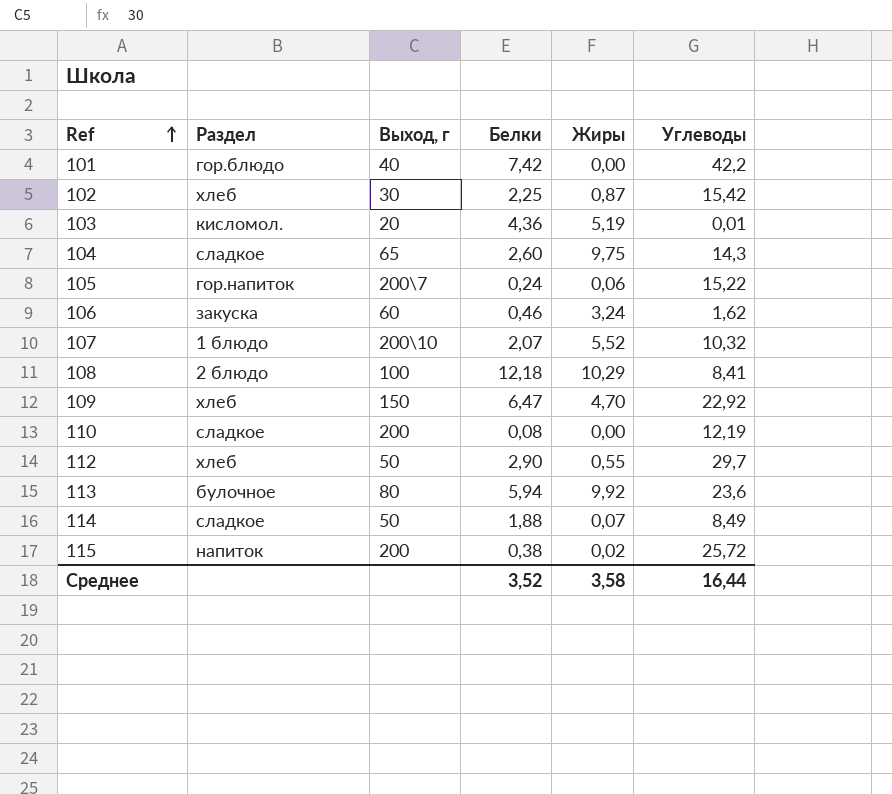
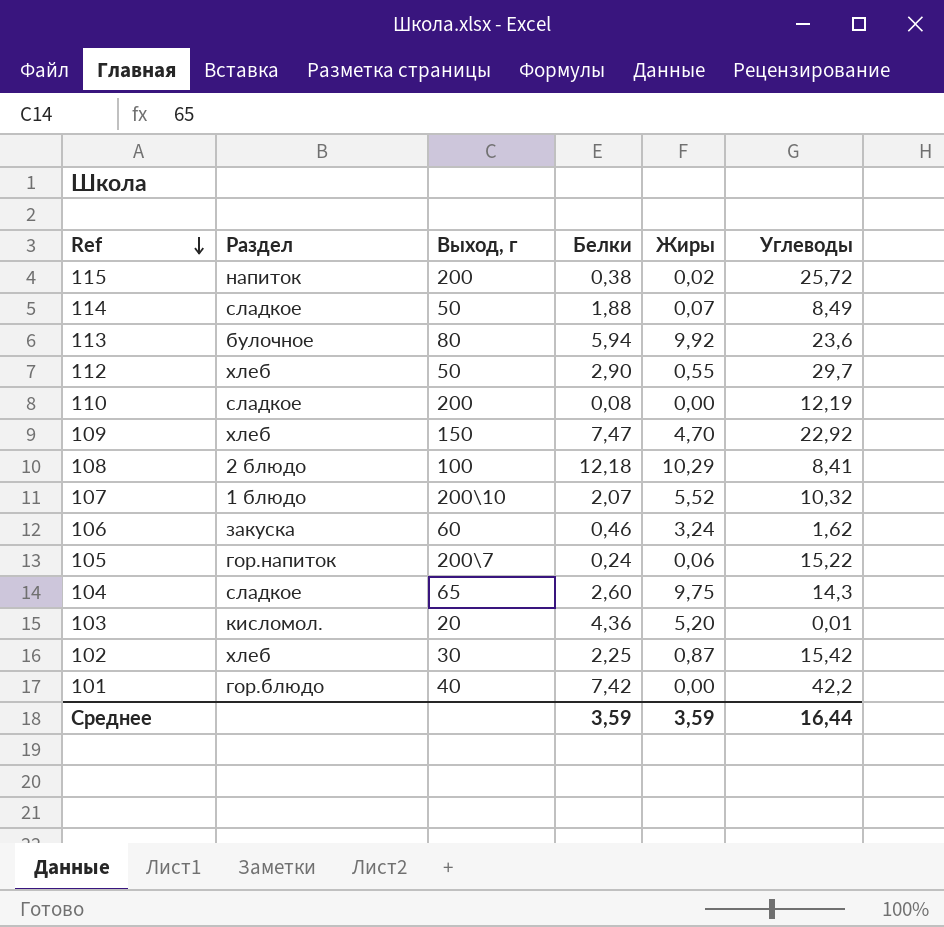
row order: Ref ascending -> Ref descending
109 | Белки: 6,47 -> 7,47
103 | Жиры: 5,19 -> 5,20
Среднее | Белки: 3,52 -> 3,59
Среднее | Жиры: 3,58 -> 3,59

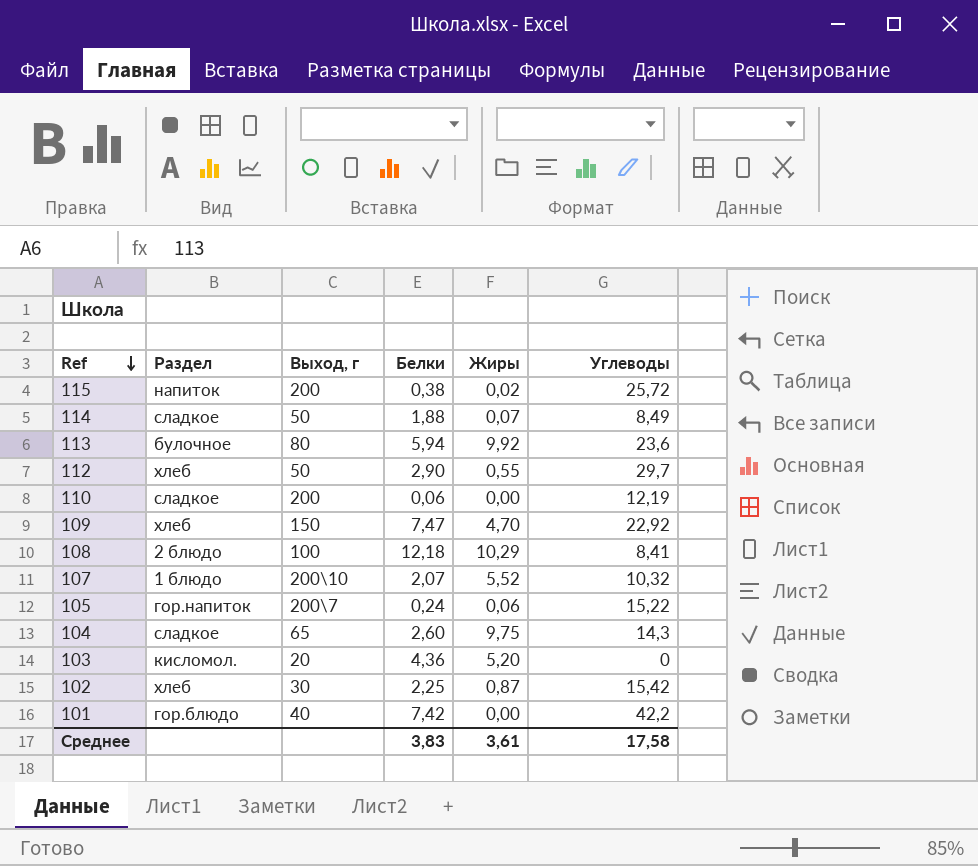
row 106: закуска | 60 | 0,46 | 3,24 | 1,62 -> none
110 | Белки: 0,08 -> 0,06
103 | Углеводы: 0,01 -> 0
Среднее | Белки: 3,59 -> 3,83
Среднее | Жиры: 3,59 -> 3,61
Среднее | Углеводы: 16,44 -> 17,58

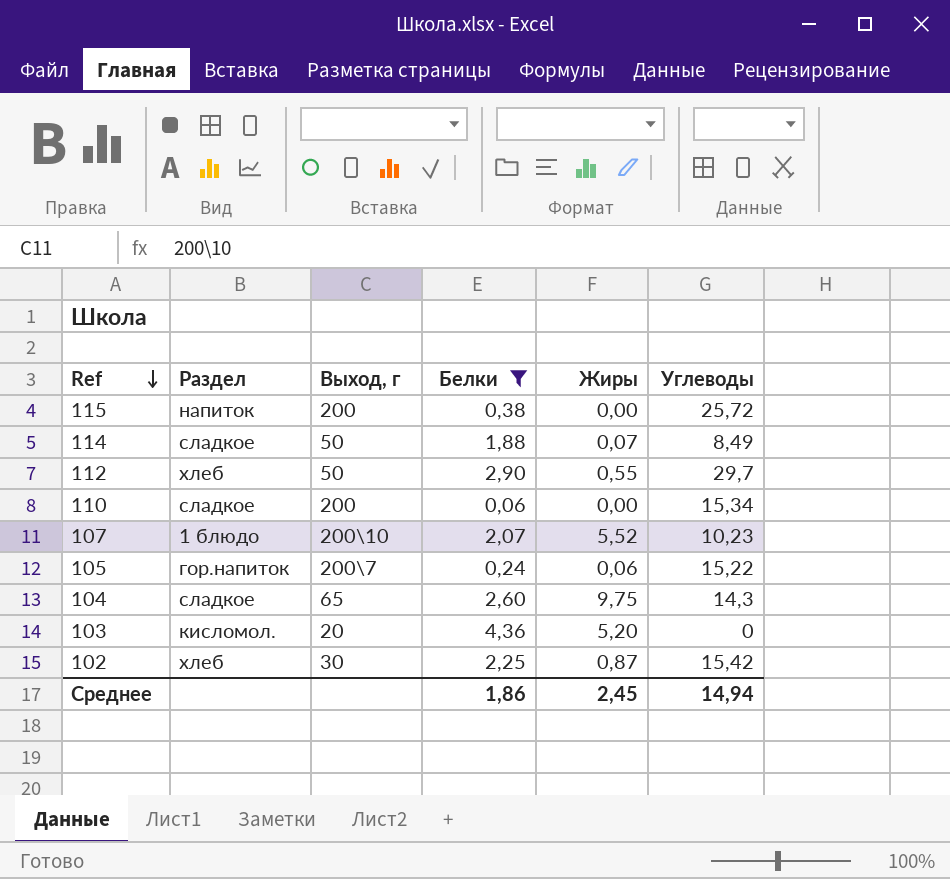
filter: none -> Белки <= 4,36
115 | Жиры: 0,02 -> 0,00
110 | Углеводы: 12,19 -> 15,34
107 | Углеводы: 10,32 -> 10,23
Среднее | Белки: 3,83 -> 1,86
Среднее | Жиры: 3,61 -> 2,45
Среднее | Углеводы: 17,58 -> 14,94

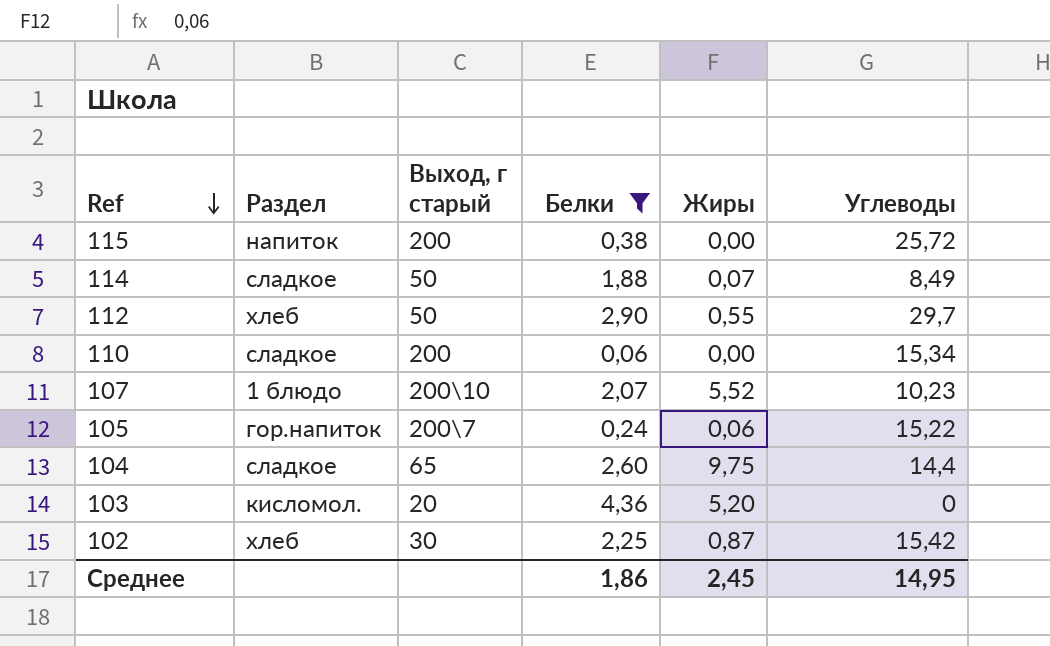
column name: Выход, г -> Выход, г старый
104 | Углеводы: 14,3 -> 14,4
Среднее | Углеводы: 14,94 -> 14,95

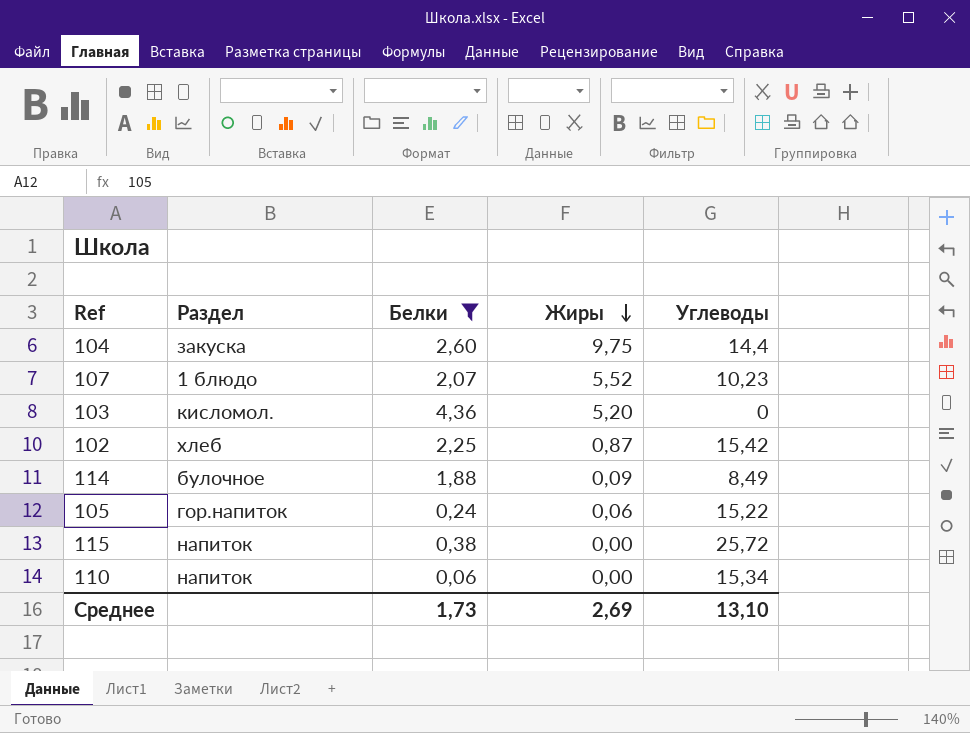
row order: Ref descending -> Жиры descending
column Выход, г старый | position: 3 -> none
row 112: хлеб | 50 | 2,90 | 0,55 | 29,7 -> none
104 | Раздел: сладкое -> закуска
114 | Раздел: сладкое -> булочное
114 | Жиры: 0,07 -> 0,09
110 | Раздел: сладкое -> напиток
Среднее | Белки: 1,86 -> 1,73
Среднее | Жиры: 2,45 -> 2,69
Среднее | Углеводы: 14,95 -> 13,10

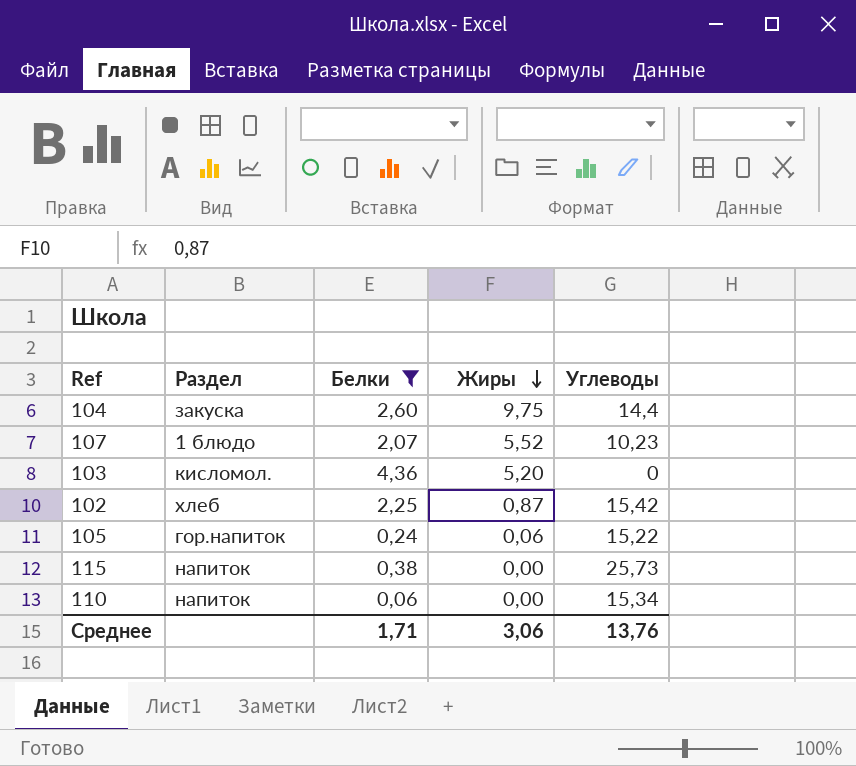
row 114: булочное | 1,88 | 0,09 | 8,49 -> none
115 | Углеводы: 25,72 -> 25,73
Среднее | Белки: 1,73 -> 1,71
Среднее | Жиры: 2,69 -> 3,06
Среднее | Углеводы: 13,10 -> 13,76

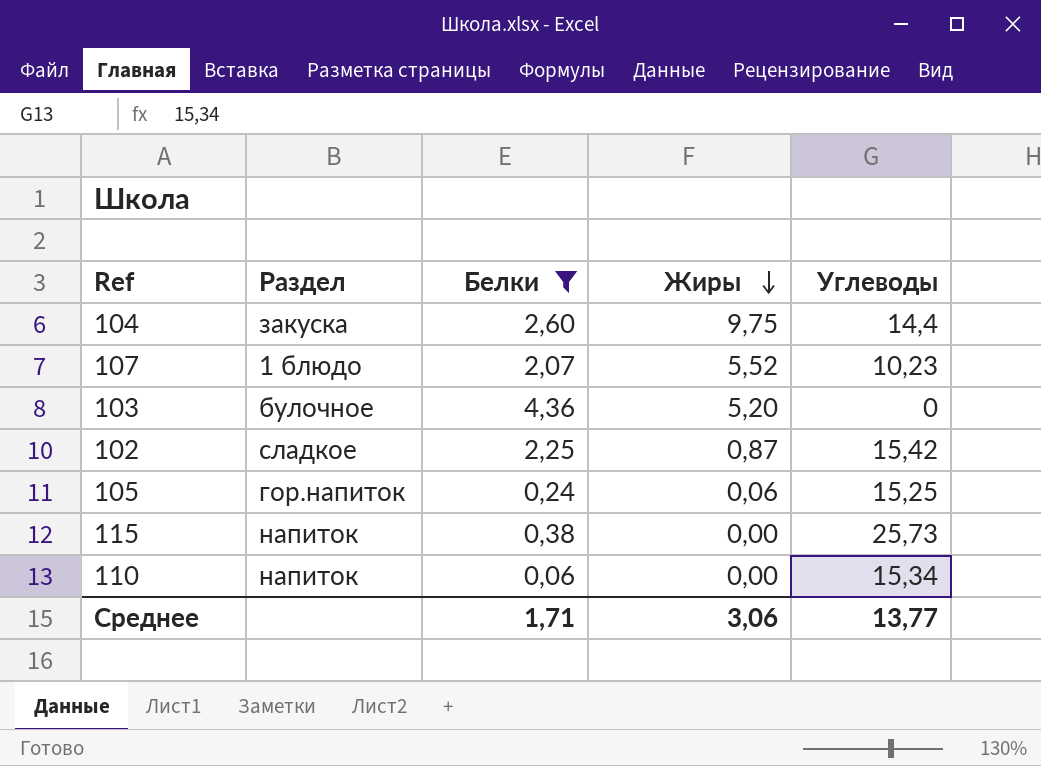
103 | Раздел: кисломол. -> булочное
102 | Раздел: хлеб -> сладкое
105 | Углеводы: 15,22 -> 15,25
Среднее | Углеводы: 13,76 -> 13,77

